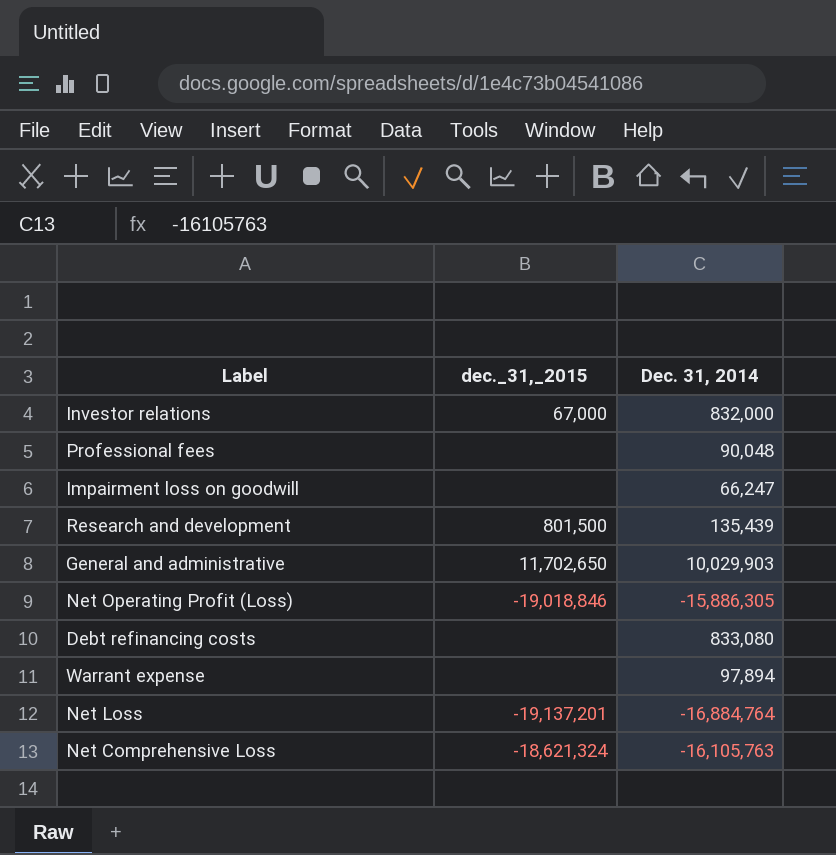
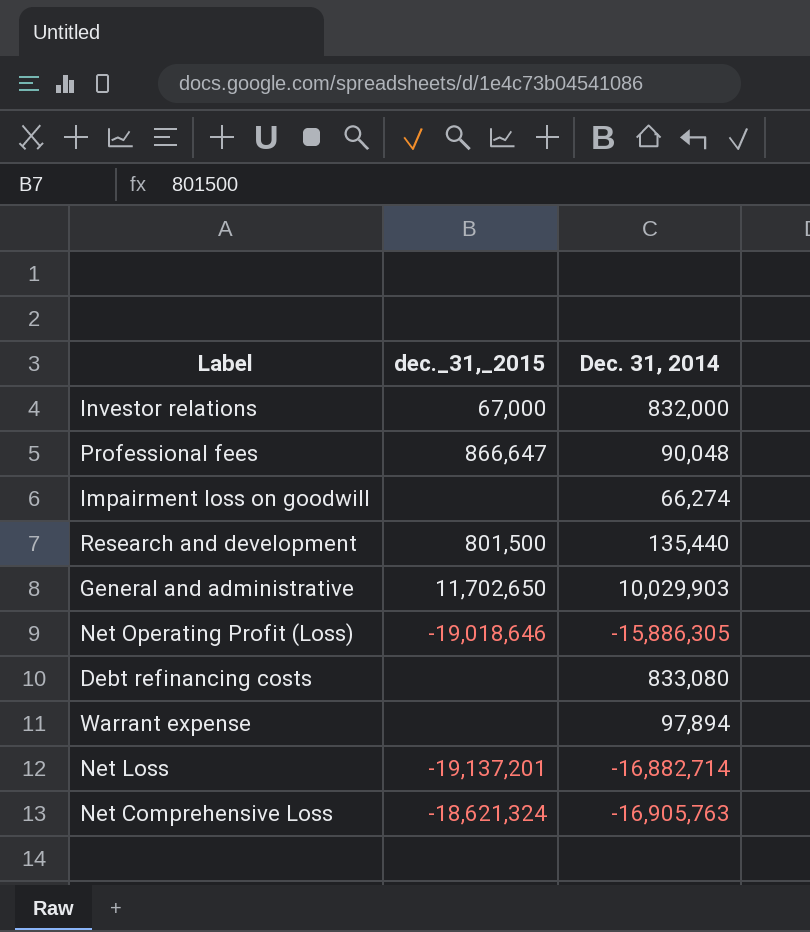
Professional fees | dec._31,_2015: none -> 866,647
Impairment loss on goodwill | Dec. 31, 2014: 66,247 -> 66,274
Research and development | Dec. 31, 2014: 135,439 -> 135,440
Net Operating Profit (Loss) | dec._31,_2015: -19,018,846 -> -19,018,646
Net Loss | Dec. 31, 2014: -16,884,764 -> -16,882,714
Net Comprehensive Loss | Dec. 31, 2014: -16,105,763 -> -16,905,763

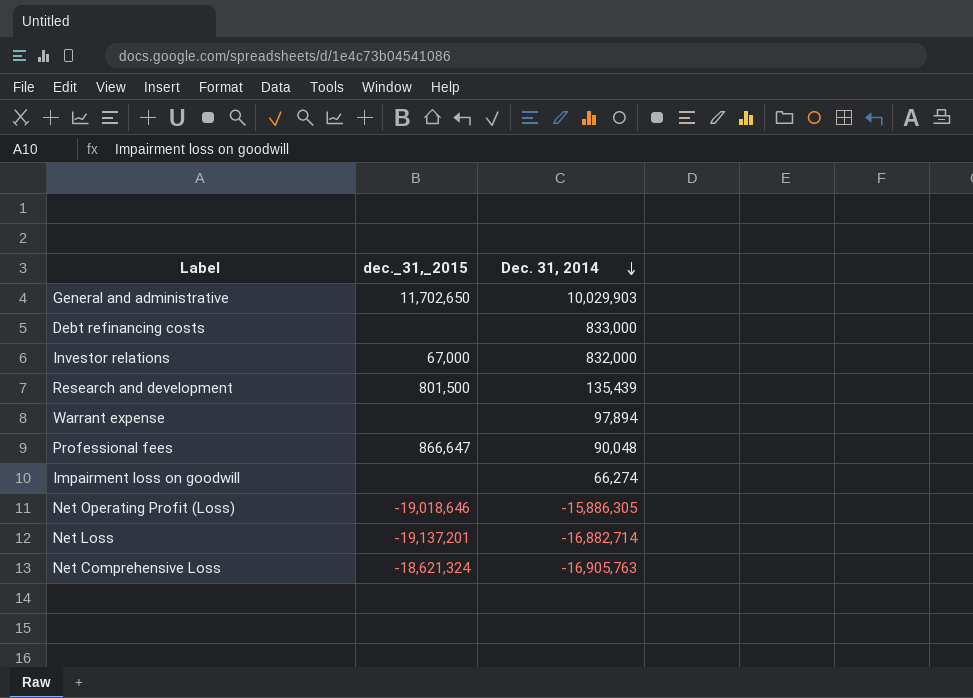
row order: none -> Dec. 31, 2014 descending
Debt refinancing costs | Dec. 31, 2014: 833,080 -> 833,000
Research and development | Dec. 31, 2014: 135,440 -> 135,439

